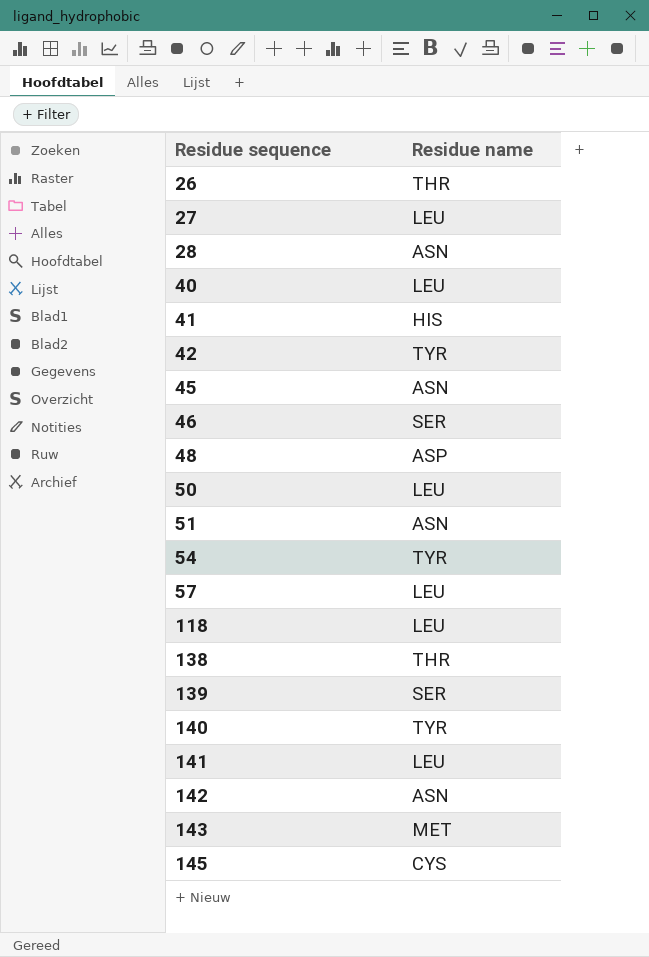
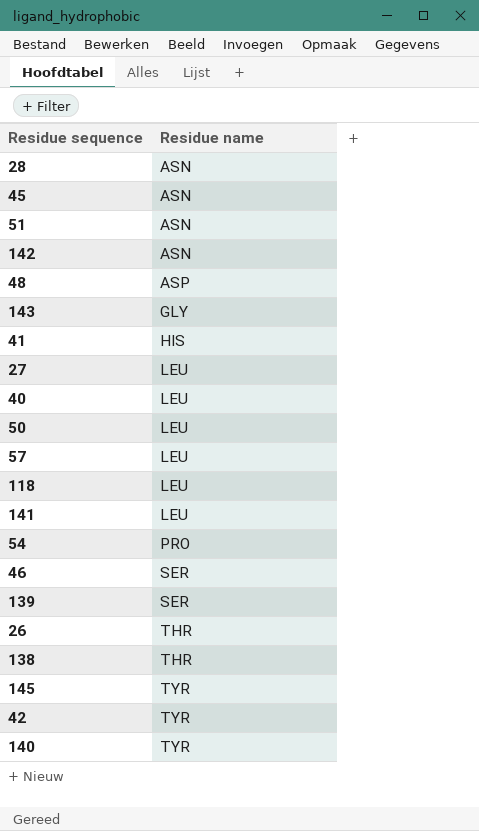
row order: Residue sequence ascending -> Residue name ascending
143 | Residue name: MET -> GLY
54 | Residue name: TYR -> PRO
145 | Residue name: CYS -> TYR

